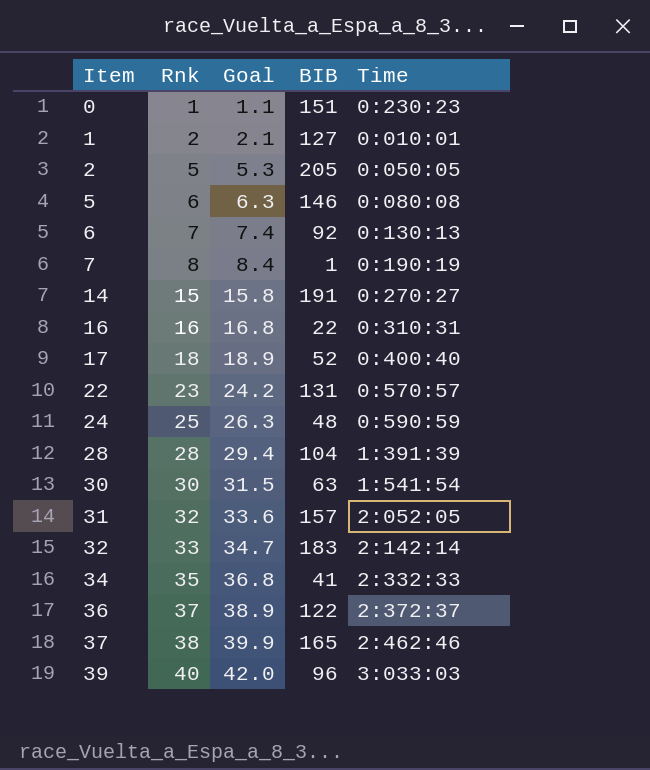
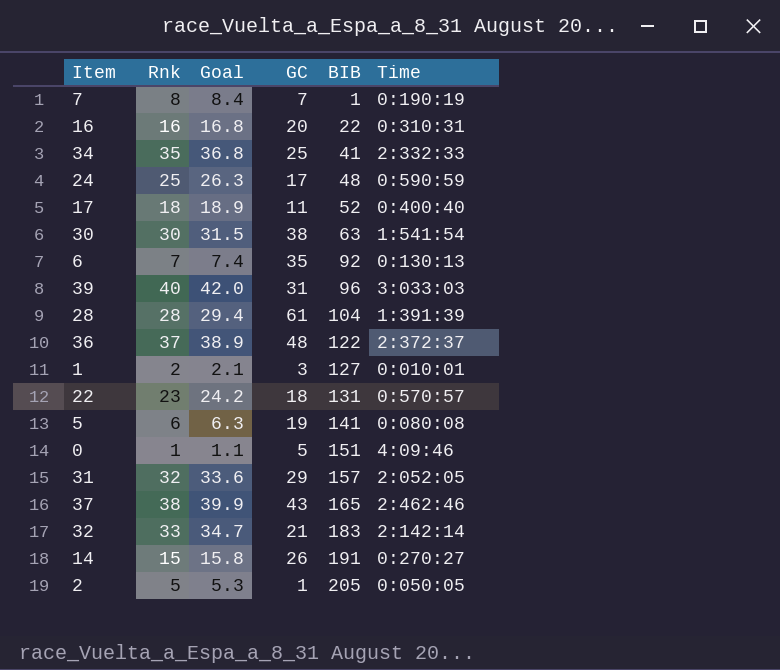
row order: Item ascending -> BIB ascending
column GC | position: none -> 4
5 | BIB: 146 -> 141
0 | Time: 0:230:23 -> 4:09:46

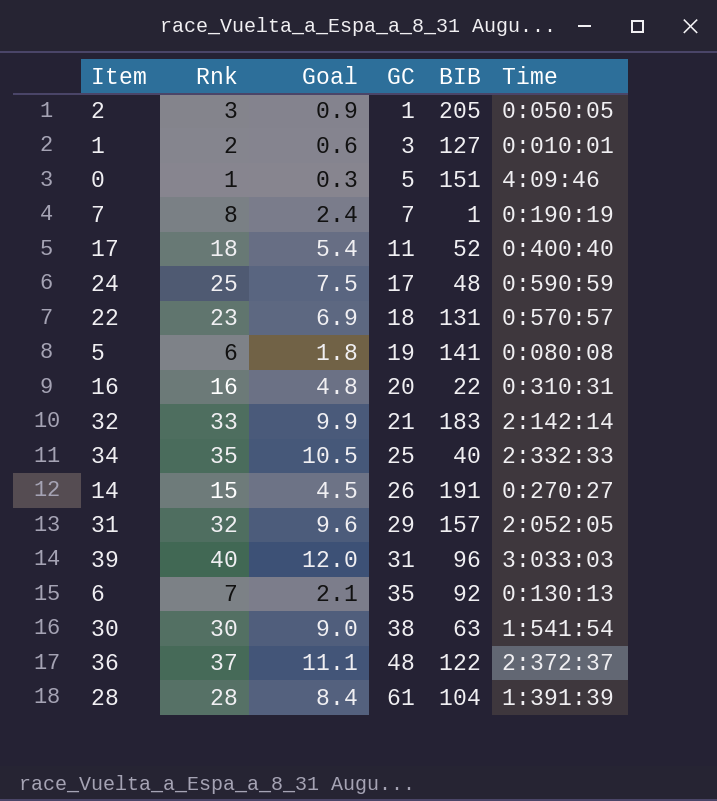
row order: BIB ascending -> GC ascending
column Goal | formula: [Rnk] * 1.05 -> [Rnk] * 0.3
row 37: 38 | 39.9 | 43 | 165 | 2:462:46 -> none
2 | Rnk: 5 -> 3
34 | BIB: 41 -> 40

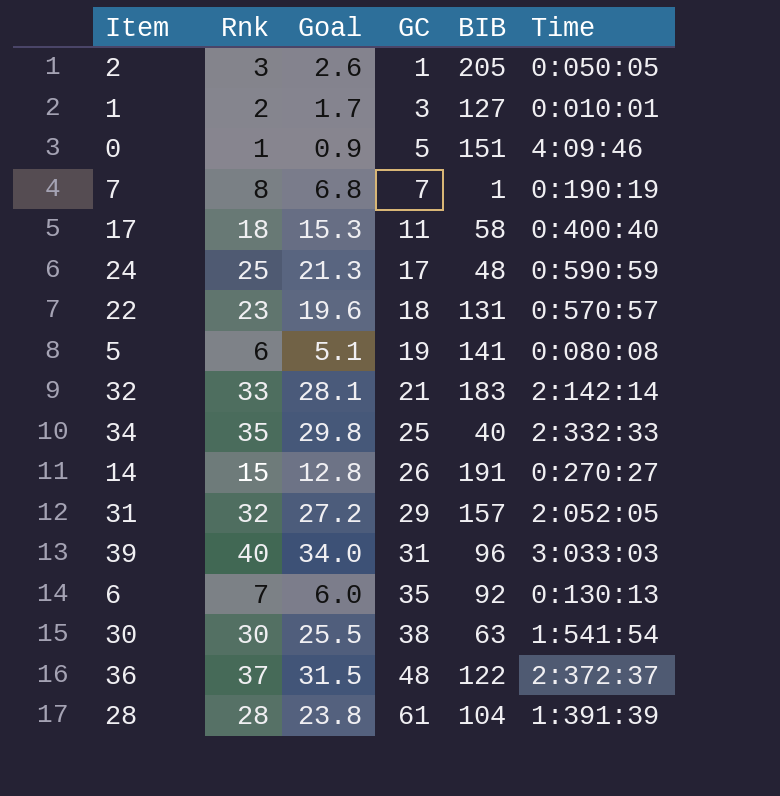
column Goal | formula: [Rnk] * 0.3 -> [Rnk] * 0.85
row 16: 16 | 4.8 | 20 | 22 | 0:310:31 -> none
17 | BIB: 52 -> 58

